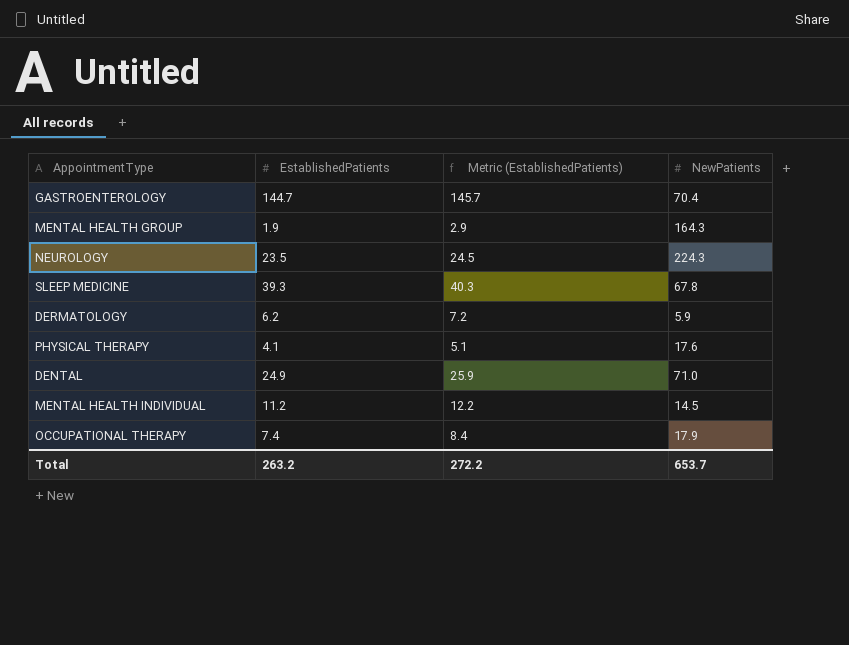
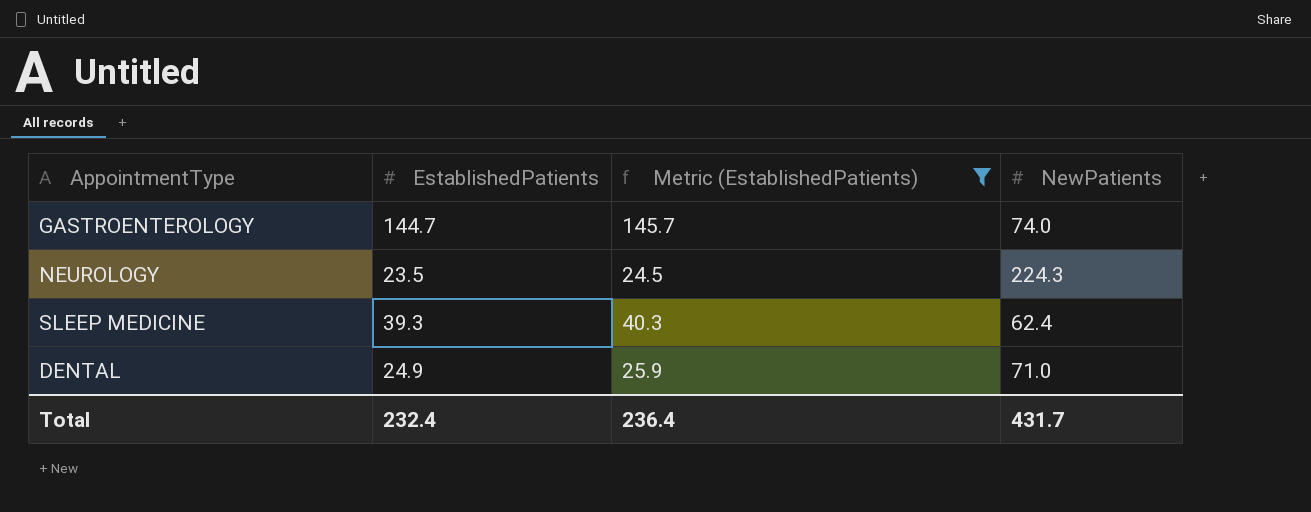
filter: none -> Metric (EstablishedPatients) >= 24.5
GASTROENTEROLOGY | NewPatients: 70.4 -> 74.0
SLEEP MEDICINE | NewPatients: 67.8 -> 62.4
Total | EstablishedPatients: 263.2 -> 232.4
Total | Metric (EstablishedPatients): 272.2 -> 236.4
Total | NewPatients: 653.7 -> 431.7

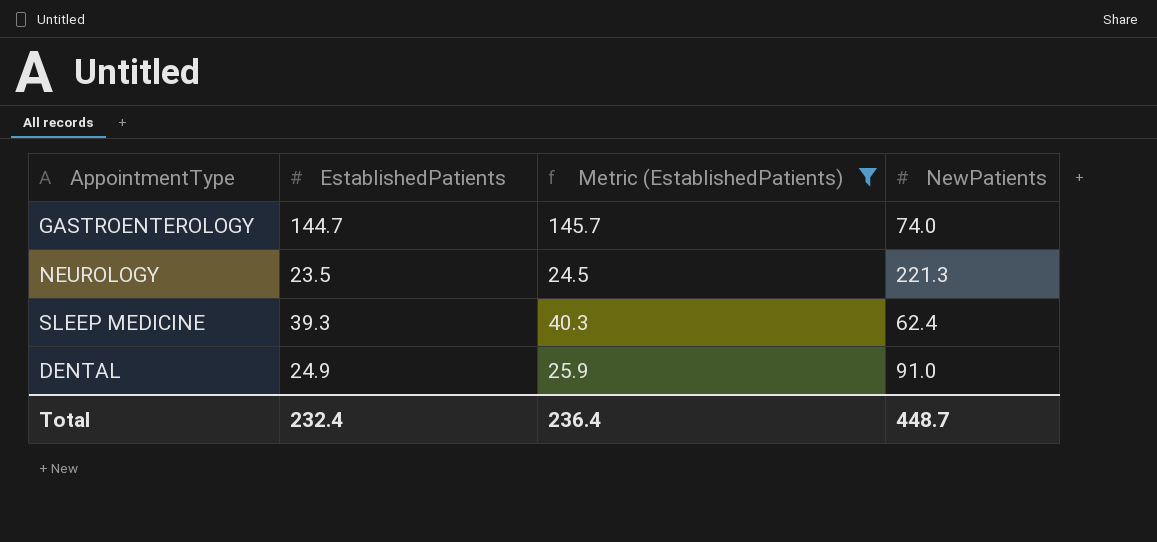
NEUROLOGY | NewPatients: 224.3 -> 221.3
DENTAL | NewPatients: 71.0 -> 91.0
Total | NewPatients: 431.7 -> 448.7

